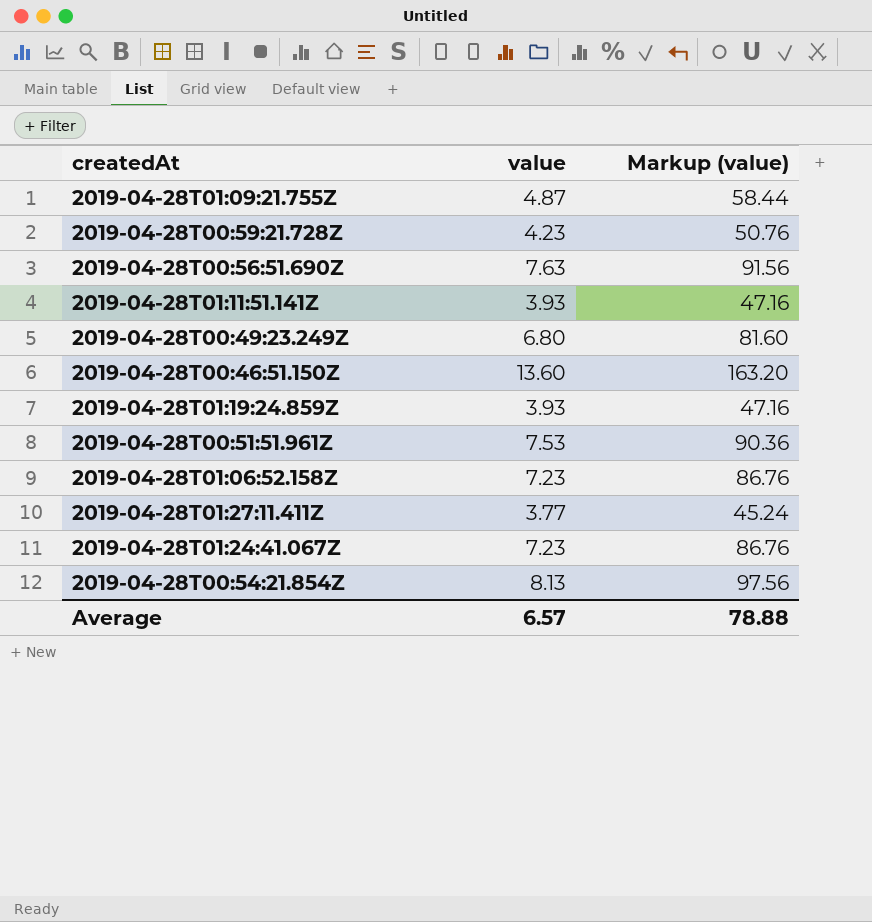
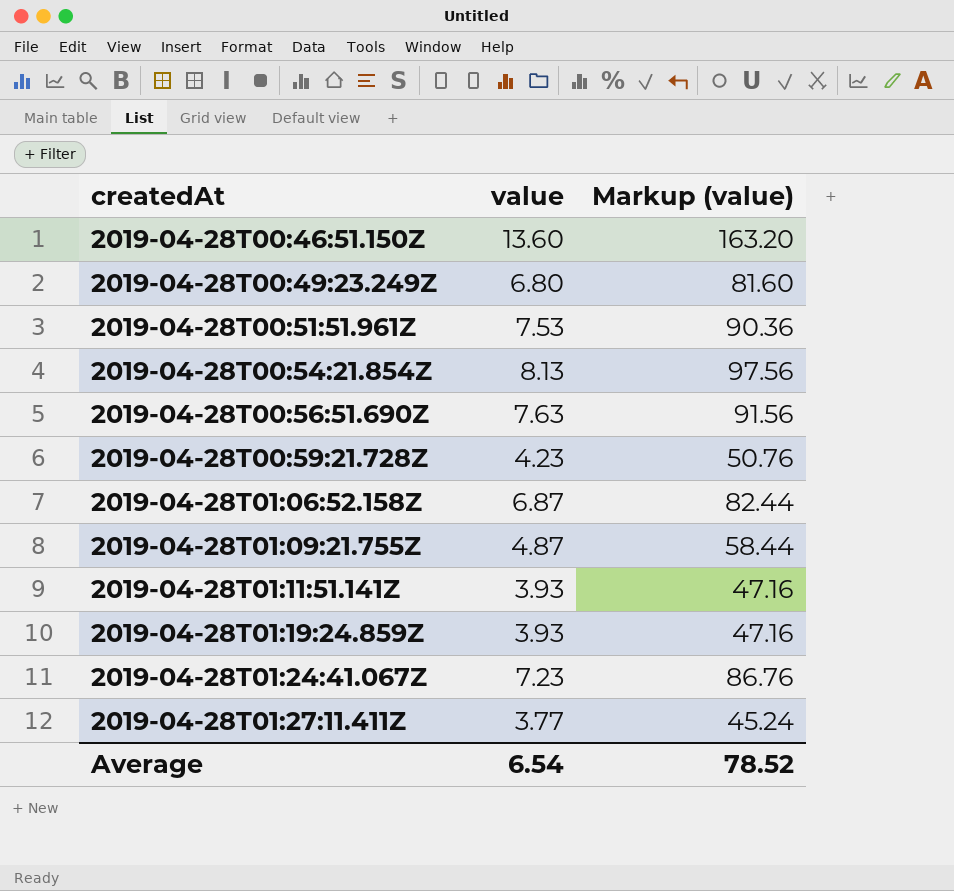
row order: none -> createdAt ascending
2019-04-28T01:06:52.158Z | value: 7.23 -> 6.87
2019-04-28T01:06:52.158Z | Markup (value): 86.76 -> 82.44
Average | value: 6.57 -> 6.54
Average | Markup (value): 78.88 -> 78.52

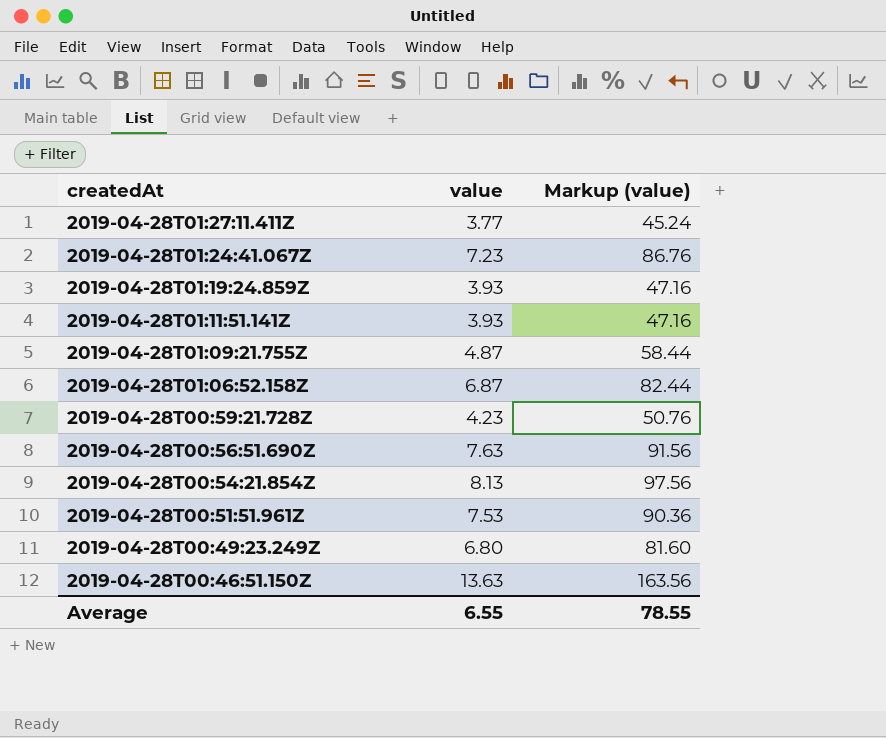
row order: createdAt ascending -> createdAt descending
2019-04-28T00:46:51.150Z | value: 13.60 -> 13.63
2019-04-28T00:46:51.150Z | Markup (value): 163.20 -> 163.56
Average | value: 6.54 -> 6.55
Average | Markup (value): 78.52 -> 78.55

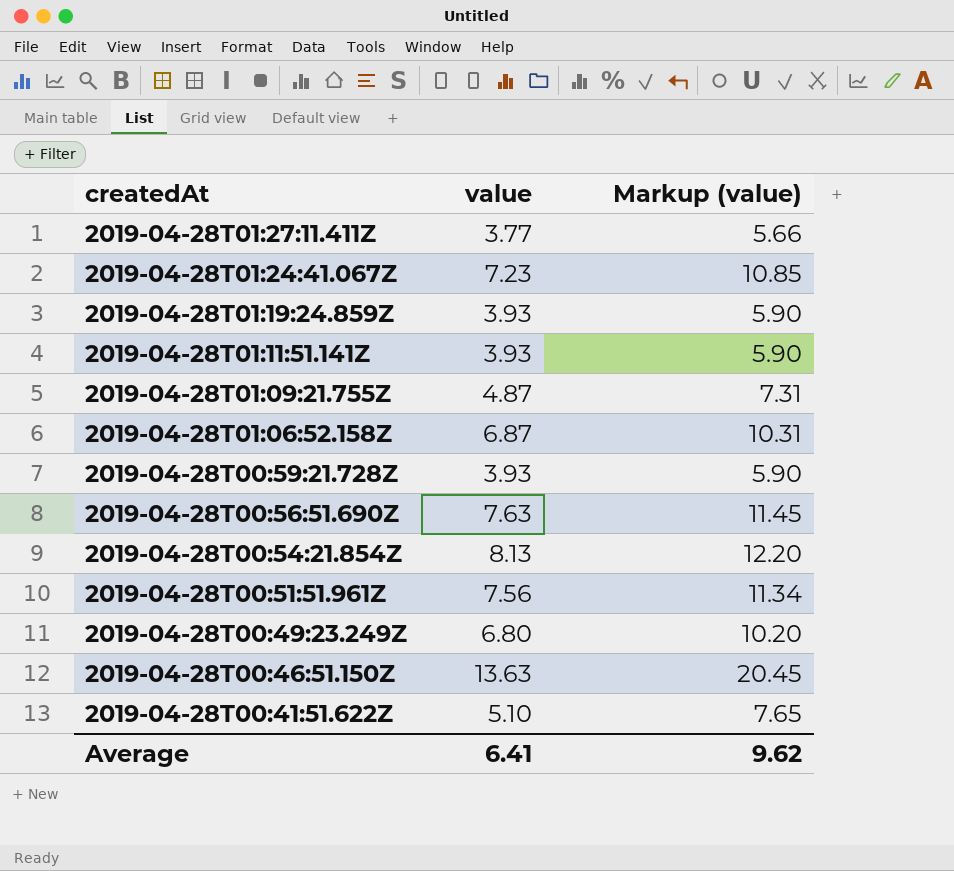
column Markup (value) | formula: [value] * 12 -> [value] * 1.5
2019-04-28T00:59:21.728Z | value: 4.23 -> 3.93
2019-04-28T00:51:51.961Z | value: 7.53 -> 7.56
row 2019-04-28T00:41:51.622Z: none -> 5.10 | 7.65
Average | value: 6.55 -> 6.41
Average | Markup (value): 78.55 -> 9.62

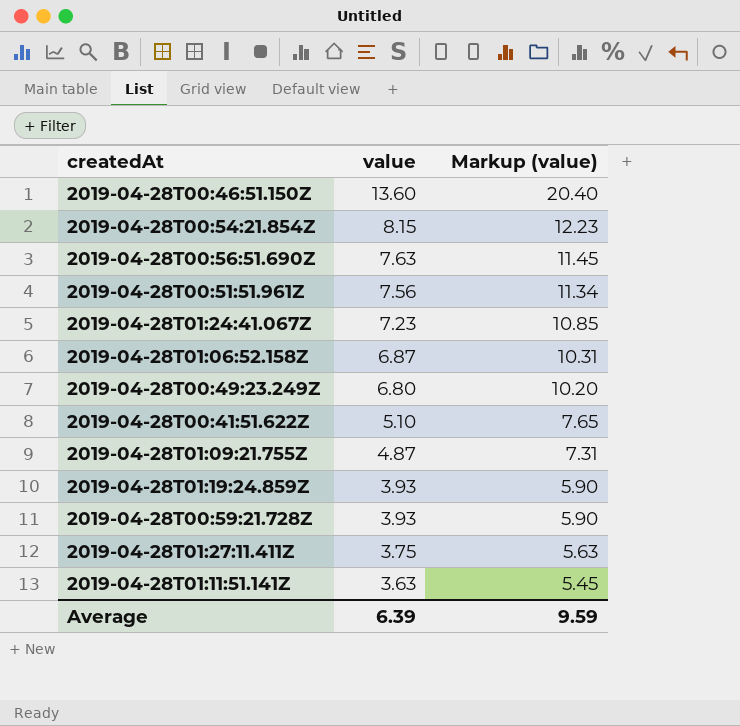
row order: createdAt descending -> value descending
2019-04-28T00:46:51.150Z | value: 13.63 -> 13.60
2019-04-28T00:46:51.150Z | Markup (value): 20.45 -> 20.40
2019-04-28T00:54:21.854Z | value: 8.13 -> 8.15
2019-04-28T00:54:21.854Z | Markup (value): 12.20 -> 12.23
2019-04-28T01:27:11.411Z | value: 3.77 -> 3.75
2019-04-28T01:27:11.411Z | Markup (value): 5.66 -> 5.63
2019-04-28T01:11:51.141Z | value: 3.93 -> 3.63
2019-04-28T01:11:51.141Z | Markup (value): 5.90 -> 5.45
Average | value: 6.41 -> 6.39
Average | Markup (value): 9.62 -> 9.59

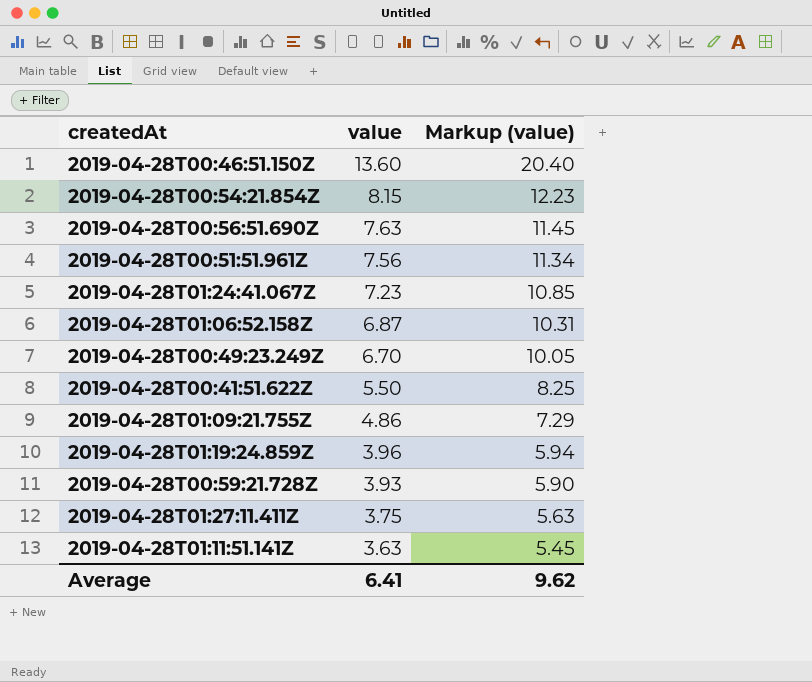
2019-04-28T00:49:23.249Z | value: 6.80 -> 6.70
2019-04-28T00:49:23.249Z | Markup (value): 10.20 -> 10.05
2019-04-28T00:41:51.622Z | value: 5.10 -> 5.50
2019-04-28T00:41:51.622Z | Markup (value): 7.65 -> 8.25
2019-04-28T01:09:21.755Z | value: 4.87 -> 4.86
2019-04-28T01:09:21.755Z | Markup (value): 7.31 -> 7.29
2019-04-28T01:19:24.859Z | value: 3.93 -> 3.96
2019-04-28T01:19:24.859Z | Markup (value): 5.90 -> 5.94
Average | value: 6.39 -> 6.41
Average | Markup (value): 9.59 -> 9.62

